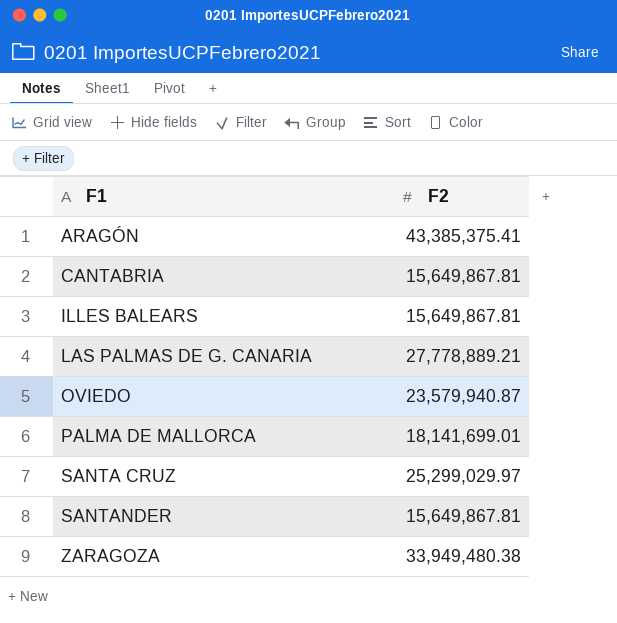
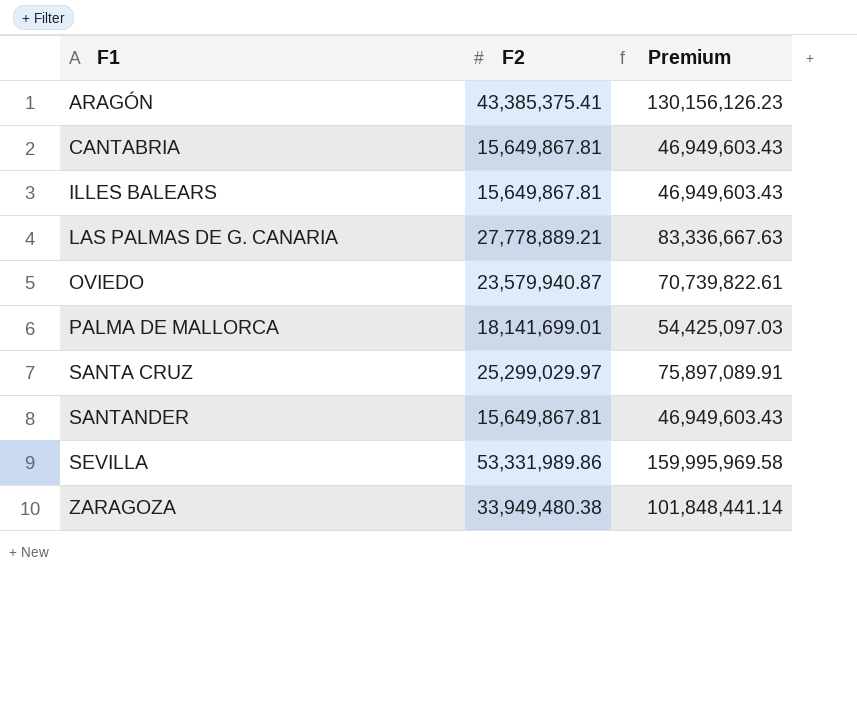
column Premium | formula: none -> [F2] * 3
row SEVILLA: none -> 53,331,989.86 | 159,995,969.58

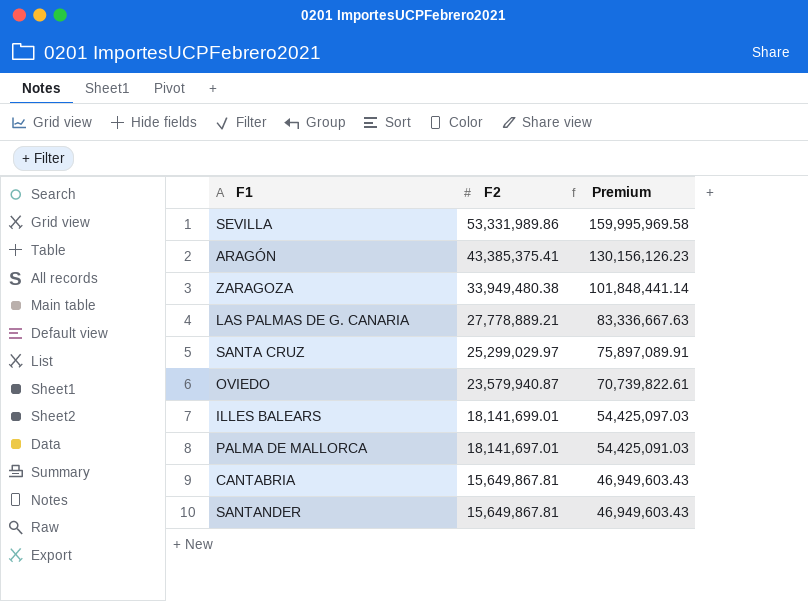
row order: F1 ascending -> F2 descending
ILLES BALEARS | F2: 15,649,867.81 -> 18,141,699.01
ILLES BALEARS | Premium: 46,949,603.43 -> 54,425,097.03
PALMA DE MALLORCA | F2: 18,141,699.01 -> 18,141,697.01
PALMA DE MALLORCA | Premium: 54,425,097.03 -> 54,425,091.03

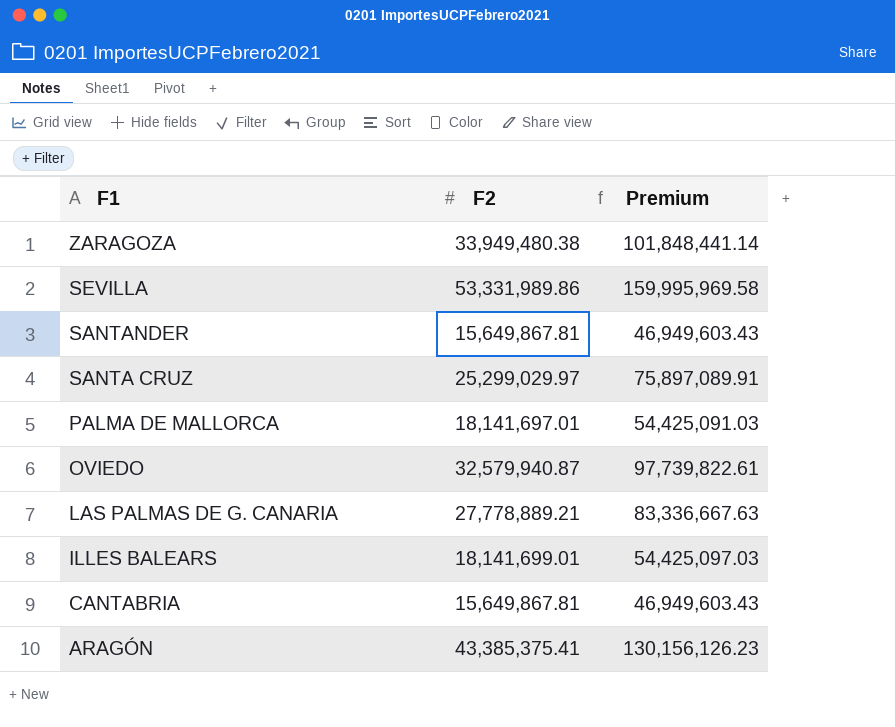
row order: F2 descending -> F1 descending
OVIEDO | F2: 23,579,940.87 -> 32,579,940.87
OVIEDO | Premium: 70,739,822.61 -> 97,739,822.61

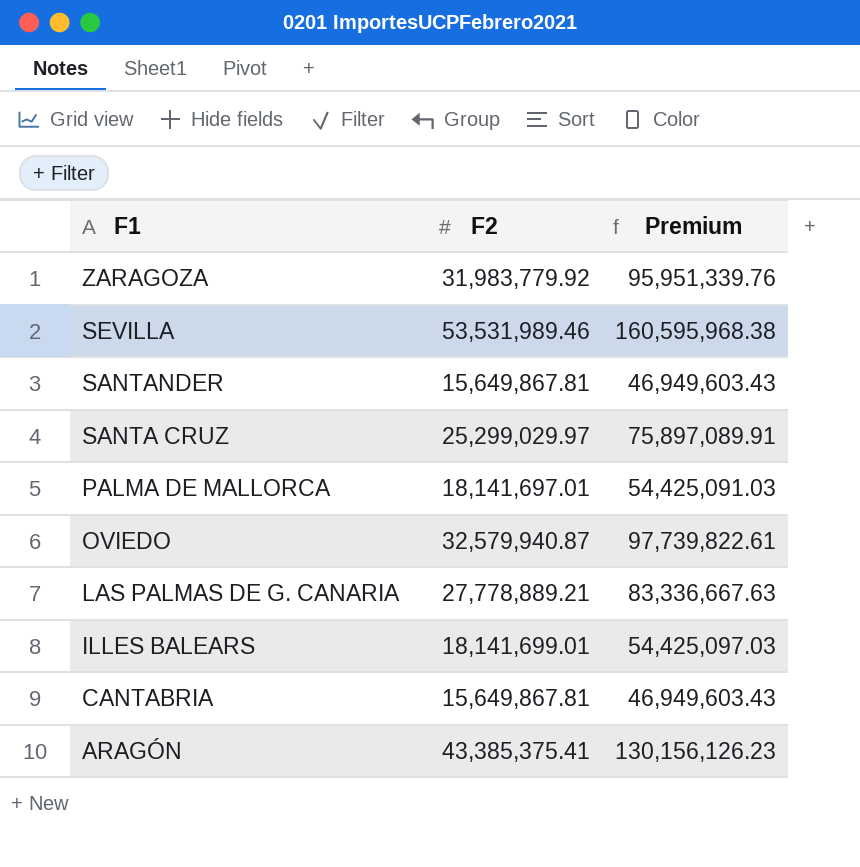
ZARAGOZA | F2: 33,949,480.38 -> 31,983,779.92
ZARAGOZA | Premium: 101,848,441.14 -> 95,951,339.76
SEVILLA | F2: 53,331,989.86 -> 53,531,989.46
SEVILLA | Premium: 159,995,969.58 -> 160,595,968.38

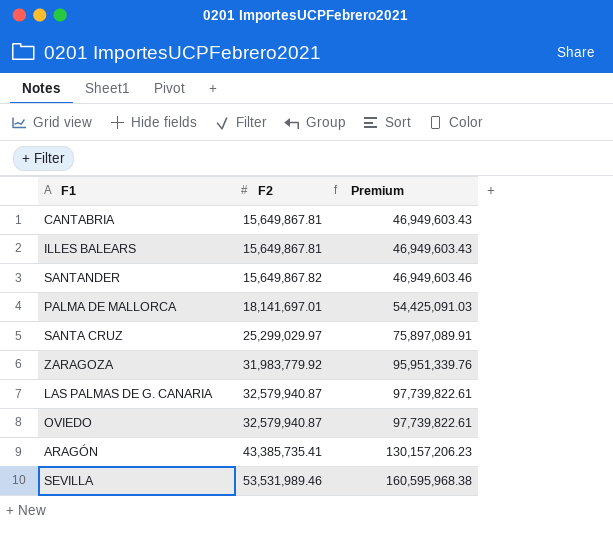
row order: F1 descending -> F2 ascending
ILLES BALEARS | F2: 18,141,699.01 -> 15,649,867.81
ILLES BALEARS | Premium: 54,425,097.03 -> 46,949,603.43
SANTANDER | F2: 15,649,867.81 -> 15,649,867.82
SANTANDER | Premium: 46,949,603.43 -> 46,949,603.46
LAS PALMAS DE G. CANARIA | F2: 27,778,889.21 -> 32,579,940.87
LAS PALMAS DE G. CANARIA | Premium: 83,336,667.63 -> 97,739,822.61
ARAGÓN | F2: 43,385,375.41 -> 43,385,735.41
ARAGÓN | Premium: 130,156,126.23 -> 130,157,206.23

